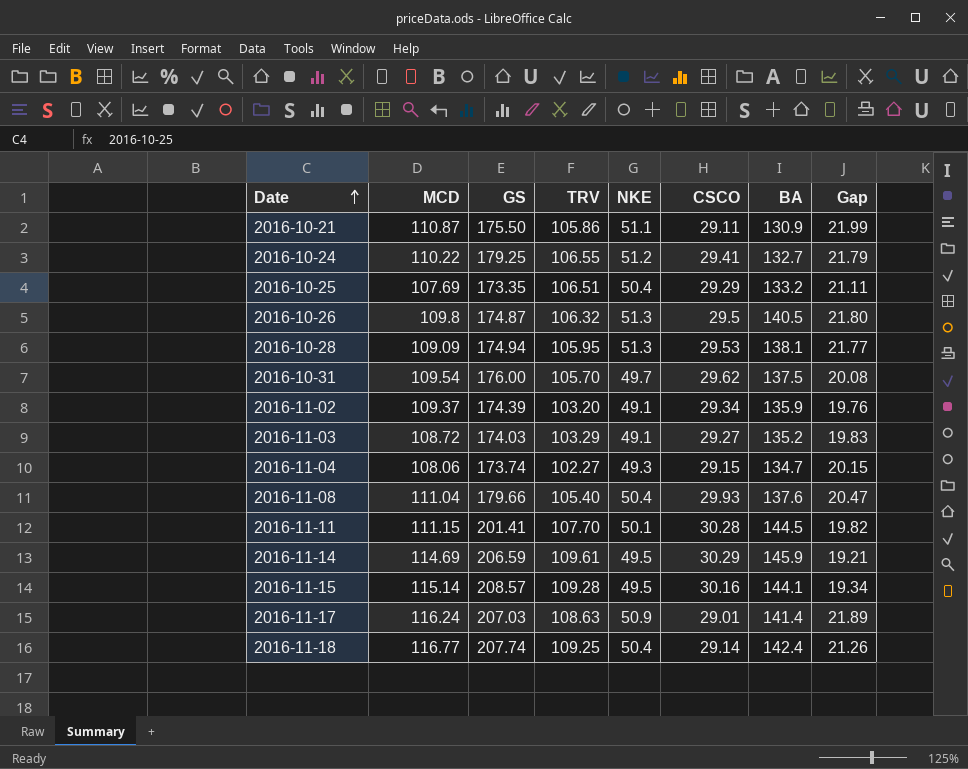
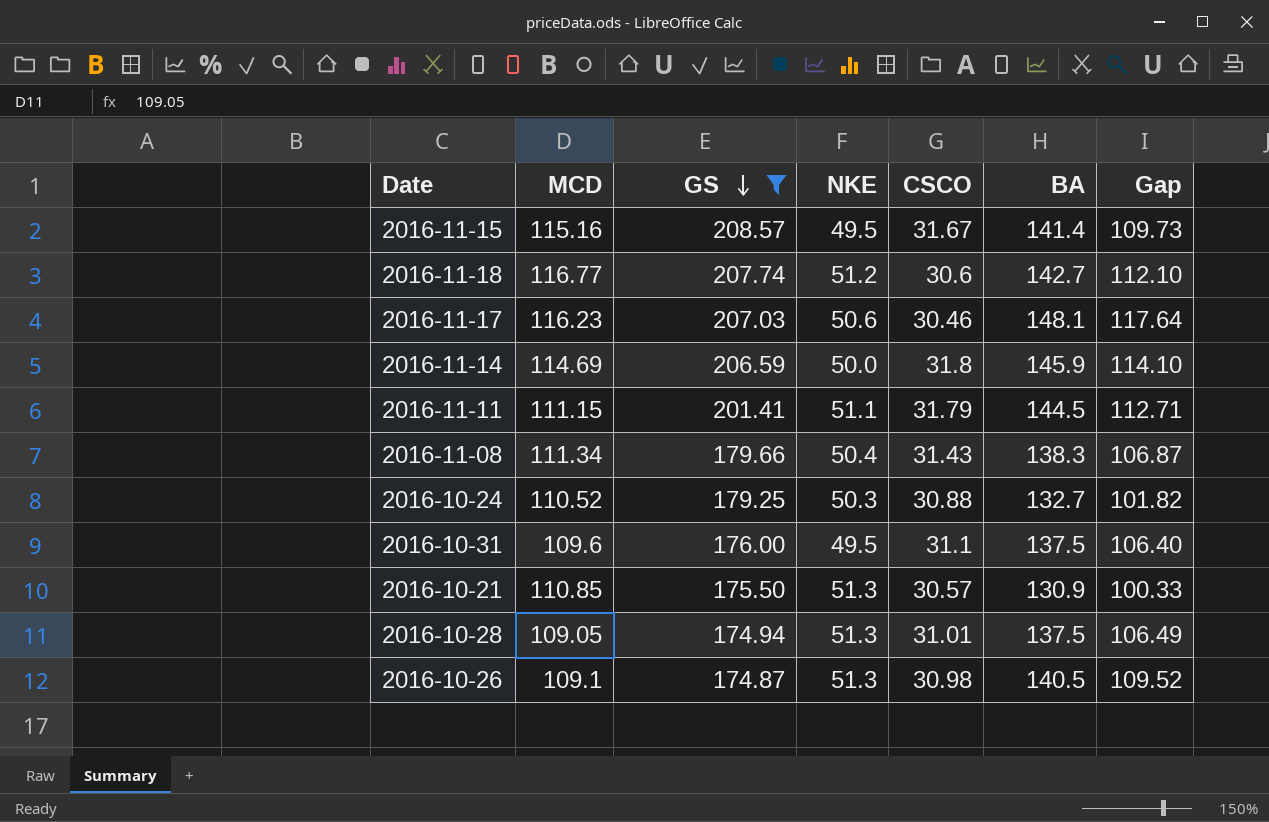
filter: none -> GS >= 174.87
row order: Date ascending -> GS descending
column TRV | position: 4 -> none
column Gap | formula: [NKE] - [CSCO] -> [BA] - [CSCO]
2016-11-15 | MCD: 115.14 -> 115.16
2016-11-15 | CSCO: 30.16 -> 31.67
2016-11-15 | BA: 144.1 -> 141.4
2016-11-18 | NKE: 50.4 -> 51.2
2016-11-18 | CSCO: 29.14 -> 30.6
2016-11-18 | BA: 142.4 -> 142.7
2016-11-17 | MCD: 116.24 -> 116.23
2016-11-17 | NKE: 50.9 -> 50.6
2016-11-17 | CSCO: 29.01 -> 30.46
2016-11-17 | BA: 141.4 -> 148.1
2016-11-14 | NKE: 49.5 -> 50.0
2016-11-14 | CSCO: 30.29 -> 31.8
2016-11-11 | NKE: 50.1 -> 51.1
2016-11-11 | CSCO: 30.28 -> 31.79
2016-11-08 | MCD: 111.04 -> 111.34
2016-11-08 | CSCO: 29.93 -> 31.43
2016-11-08 | BA: 137.6 -> 138.3
2016-10-24 | MCD: 110.22 -> 110.52
2016-10-24 | NKE: 51.2 -> 50.3
2016-10-24 | CSCO: 29.41 -> 30.88
2016-10-31 | MCD: 109.54 -> 109.6
2016-10-31 | NKE: 49.7 -> 49.5
2016-10-31 | CSCO: 29.62 -> 31.1
2016-10-21 | MCD: 110.87 -> 110.85
2016-10-21 | NKE: 51.1 -> 51.3
2016-10-21 | CSCO: 29.11 -> 30.57
2016-10-28 | MCD: 109.09 -> 109.05
2016-10-28 | CSCO: 29.53 -> 31.01
2016-10-28 | BA: 138.1 -> 137.5
2016-10-26 | MCD: 109.8 -> 109.1
2016-10-26 | CSCO: 29.5 -> 30.98

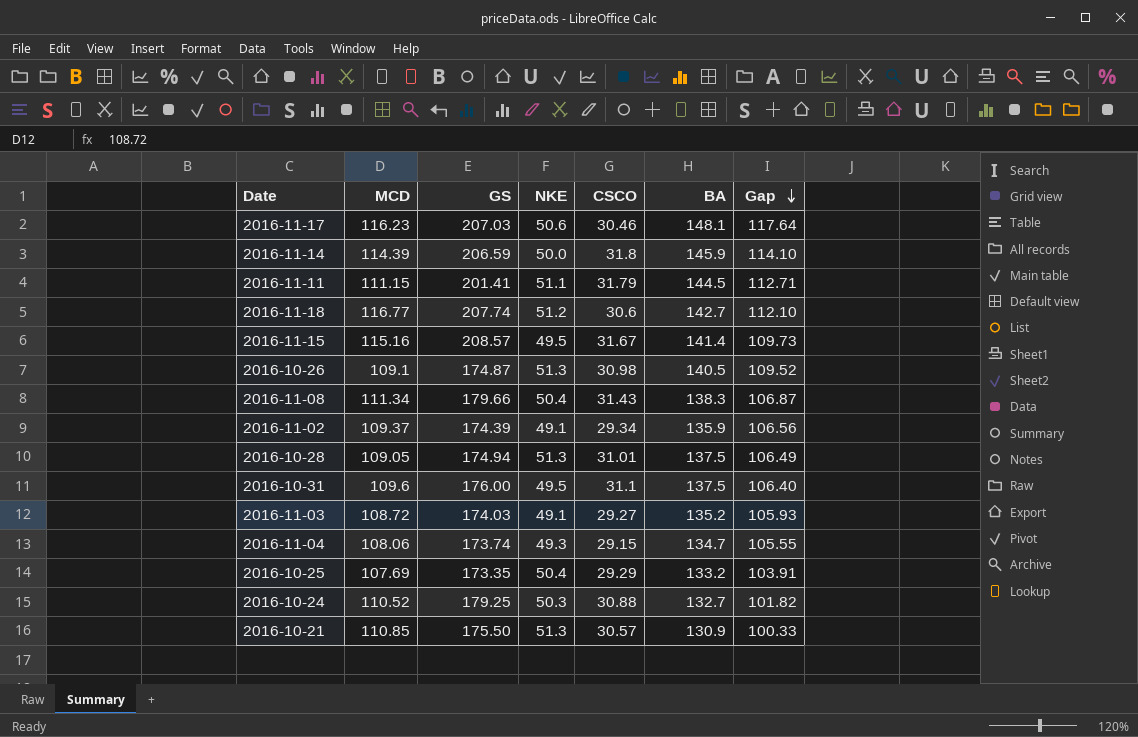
filter: GS >= 174.87 -> none
row order: GS descending -> Gap descending
2016-11-14 | MCD: 114.69 -> 114.39

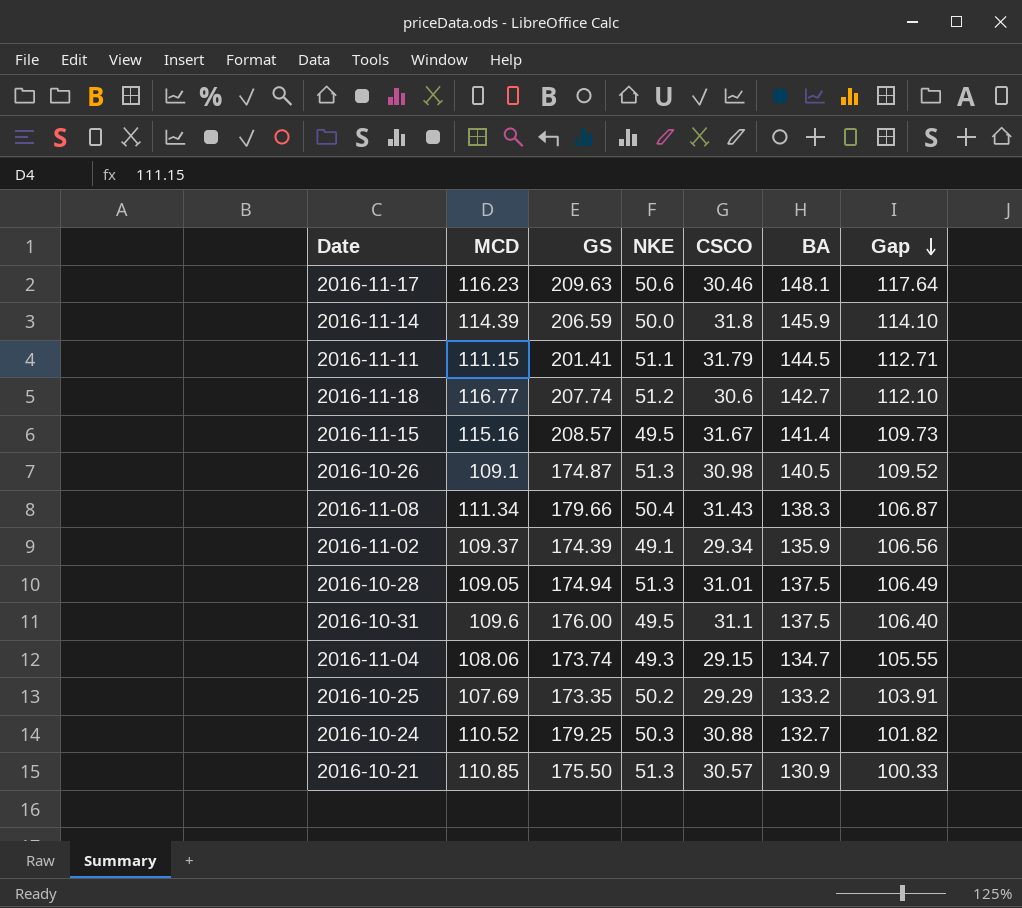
row 2016-11-03: 108.72 | 174.03 | 49.1 | 29.27 | 135.2 | 105.93 -> none
2016-11-17 | GS: 207.03 -> 209.63
2016-10-25 | NKE: 50.4 -> 50.2

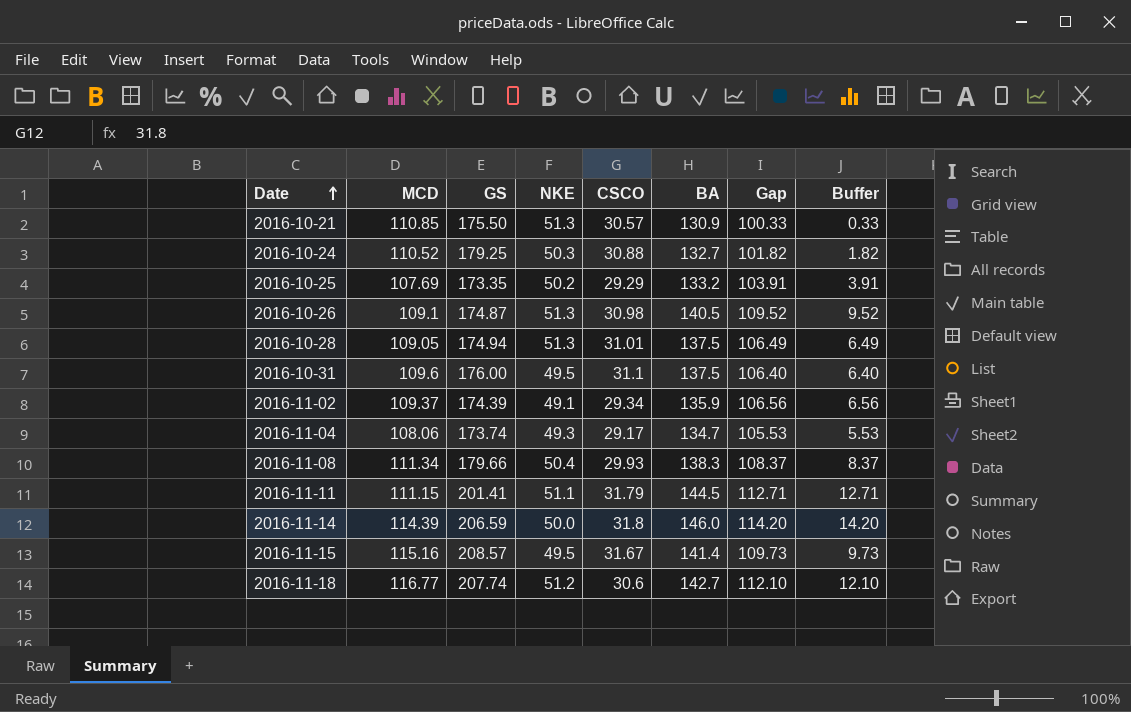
row order: Gap descending -> Date ascending
column Buffer | formula: none -> [Gap] - 100
row 2016-11-17: 116.23 | 209.63 | 50.6 | 30.46 | 148.1 | 117.64 -> none
2016-11-04 | CSCO: 29.15 -> 29.17
2016-11-04 | Gap: 105.55 -> 105.53
2016-11-08 | CSCO: 31.43 -> 29.93
2016-11-08 | Gap: 106.87 -> 108.37
2016-11-14 | BA: 145.9 -> 146.0
2016-11-14 | Gap: 114.10 -> 114.20

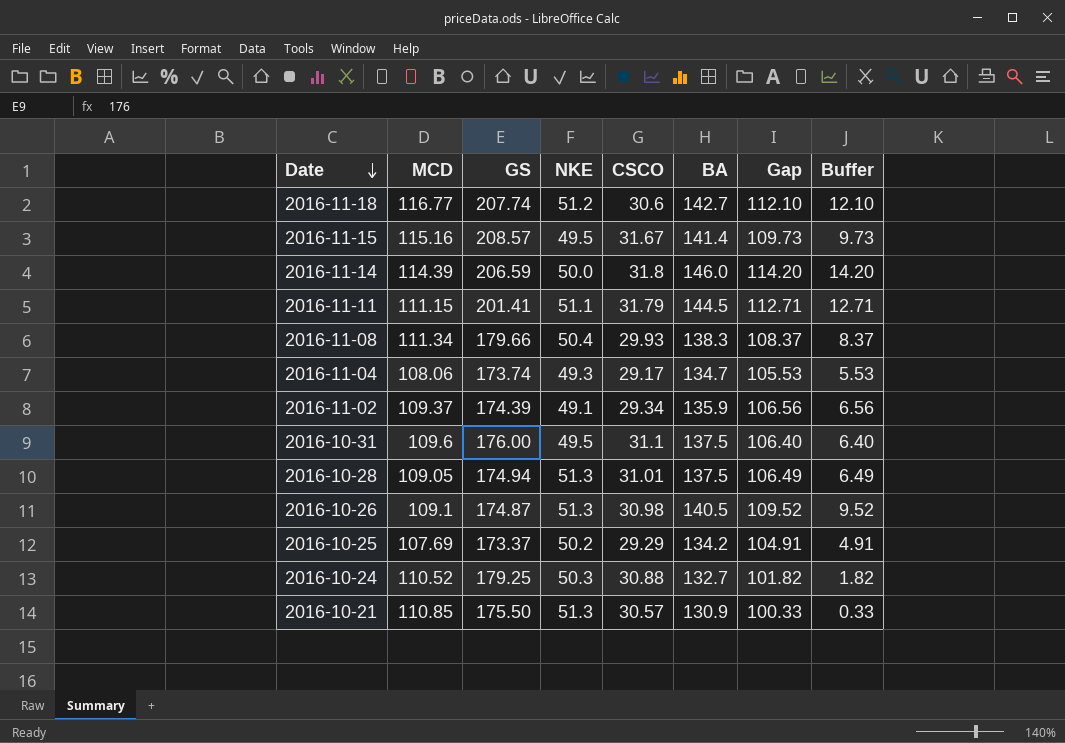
row order: Date ascending -> Date descending
2016-10-25 | GS: 173.35 -> 173.37
2016-10-25 | BA: 133.2 -> 134.2
2016-10-25 | Gap: 103.91 -> 104.91
2016-10-25 | Buffer: 3.91 -> 4.91

